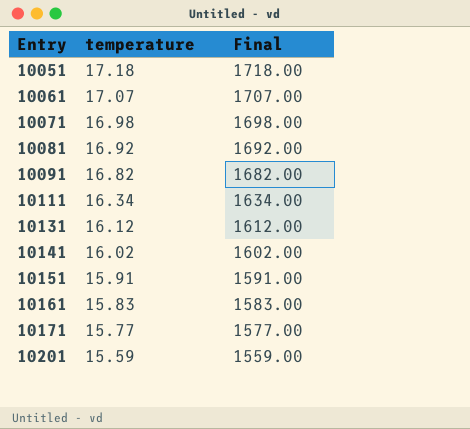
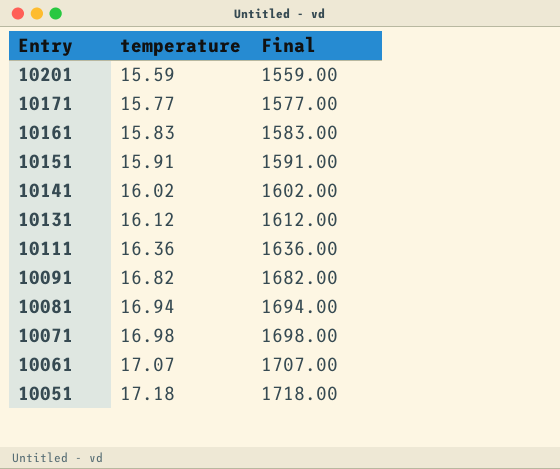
row order: Entry ascending -> Entry descending
10111 | temperature: 16.34 -> 16.36
10111 | Final: 1634.00 -> 1636.00
10081 | temperature: 16.92 -> 16.94
10081 | Final: 1692.00 -> 1694.00

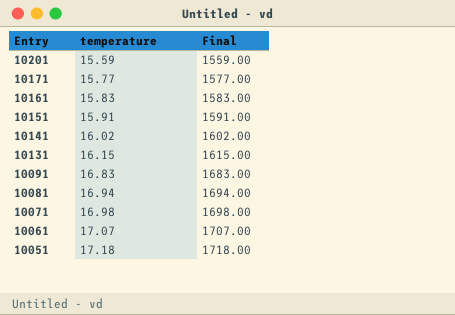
row 10111: 16.36 | 1636.00 -> none
10131 | temperature: 16.12 -> 16.15
10131 | Final: 1612.00 -> 1615.00
10091 | temperature: 16.82 -> 16.83
10091 | Final: 1682.00 -> 1683.00

